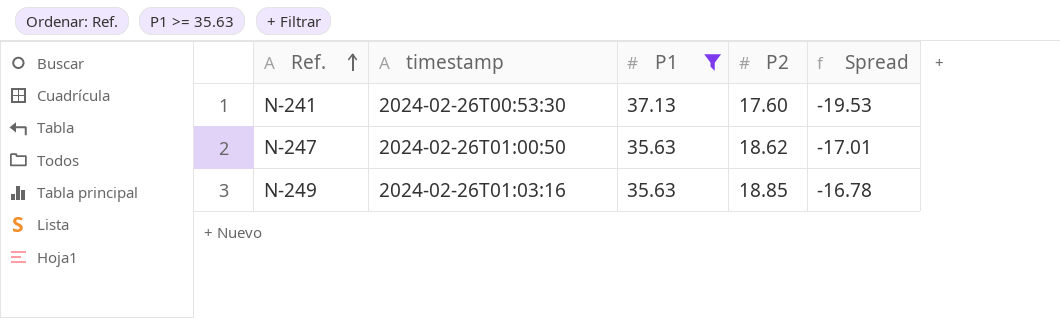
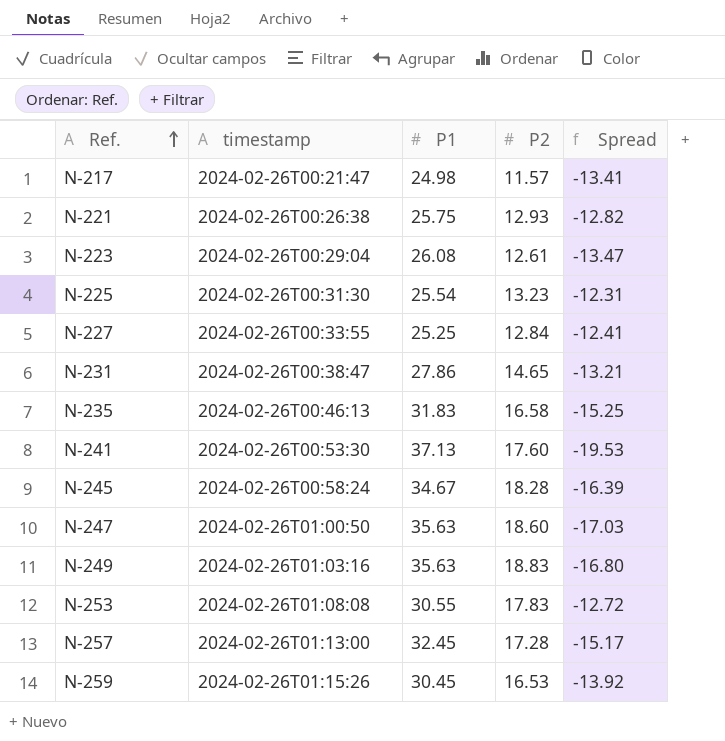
filter: P1 >= 35.63 -> none
N-247 | P2: 18.62 -> 18.60
N-247 | Spread: -17.01 -> -17.03
N-249 | P2: 18.85 -> 18.83
N-249 | Spread: -16.78 -> -16.80

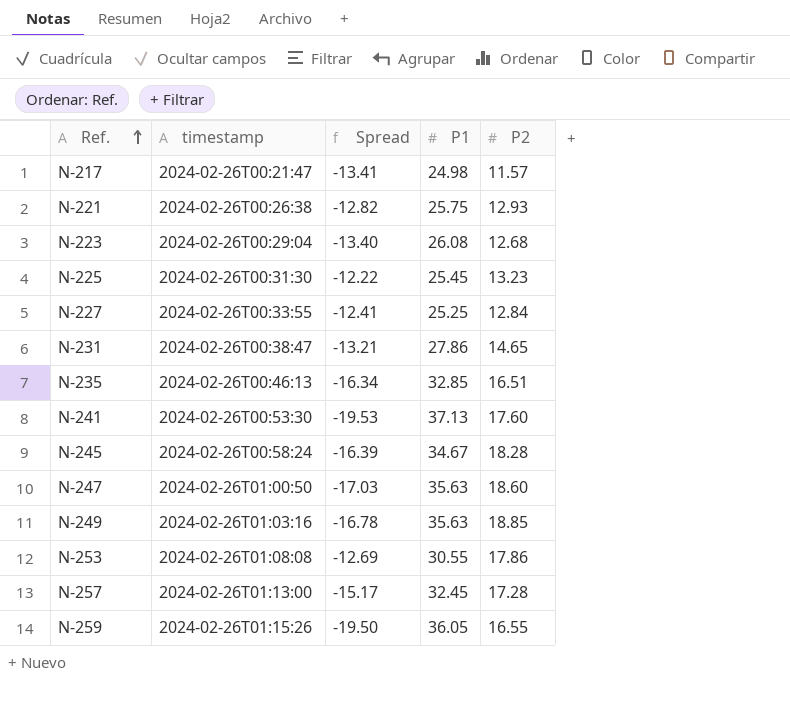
column Spread | position: 5 -> 3
N-223 | Spread: -13.47 -> -13.40
N-223 | P2: 12.61 -> 12.68
N-225 | Spread: -12.31 -> -12.22
N-225 | P1: 25.54 -> 25.45
N-235 | Spread: -15.25 -> -16.34
N-235 | P1: 31.83 -> 32.85
N-235 | P2: 16.58 -> 16.51
N-249 | Spread: -16.80 -> -16.78
N-249 | P2: 18.83 -> 18.85
N-253 | Spread: -12.72 -> -12.69
N-253 | P2: 17.83 -> 17.86
N-259 | Spread: -13.92 -> -19.50
N-259 | P1: 30.45 -> 36.05
N-259 | P2: 16.53 -> 16.55

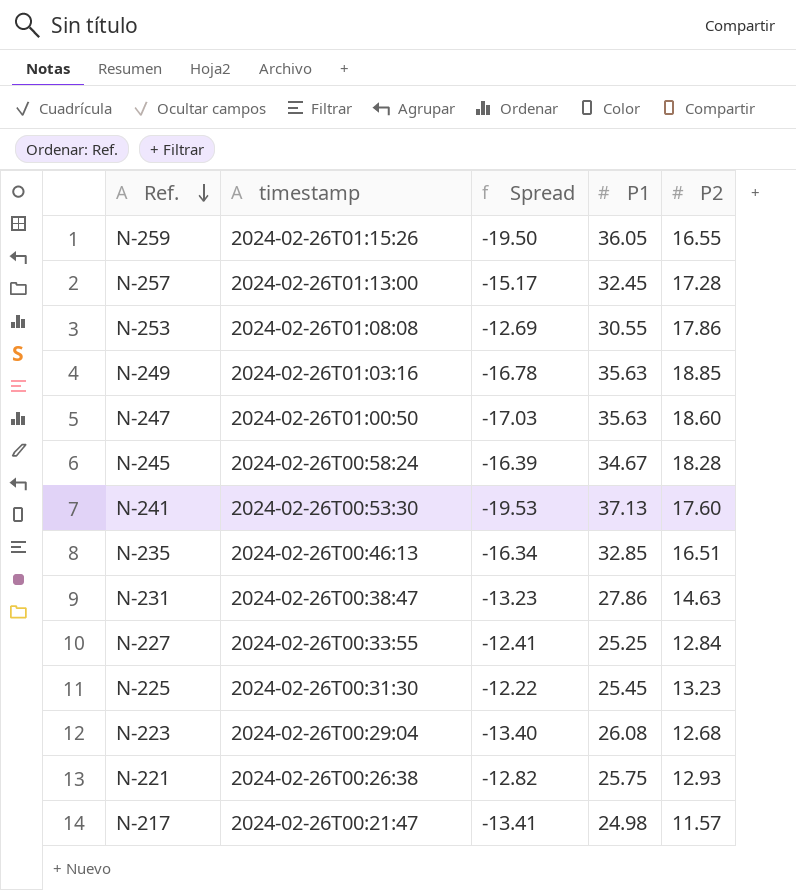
row order: Ref. ascending -> Ref. descending
N-231 | Spread: -13.21 -> -13.23
N-231 | P2: 14.65 -> 14.63

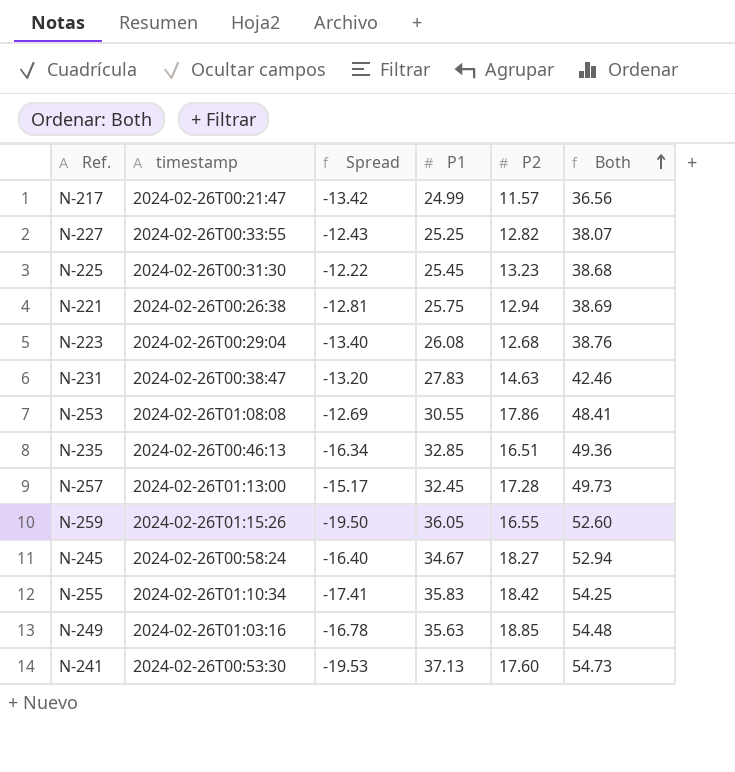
row order: Ref. descending -> Both ascending
column Both | formula: none -> [P1] + [P2]
row N-247: 2024-02-26T01:00:50 | -17.03 | 35.63 | 18.60 -> none
N-217 | Spread: -13.41 -> -13.42
N-217 | P1: 24.98 -> 24.99
N-227 | Spread: -12.41 -> -12.43
N-227 | P2: 12.84 -> 12.82
N-221 | Spread: -12.82 -> -12.81
N-221 | P2: 12.93 -> 12.94
N-231 | Spread: -13.23 -> -13.20
N-231 | P1: 27.86 -> 27.83
N-245 | Spread: -16.39 -> -16.40
N-245 | P2: 18.28 -> 18.27
row N-255: none -> 2024-02-26T01:10:34 | -17.41 | 35.83 | 18.42 | 54.25

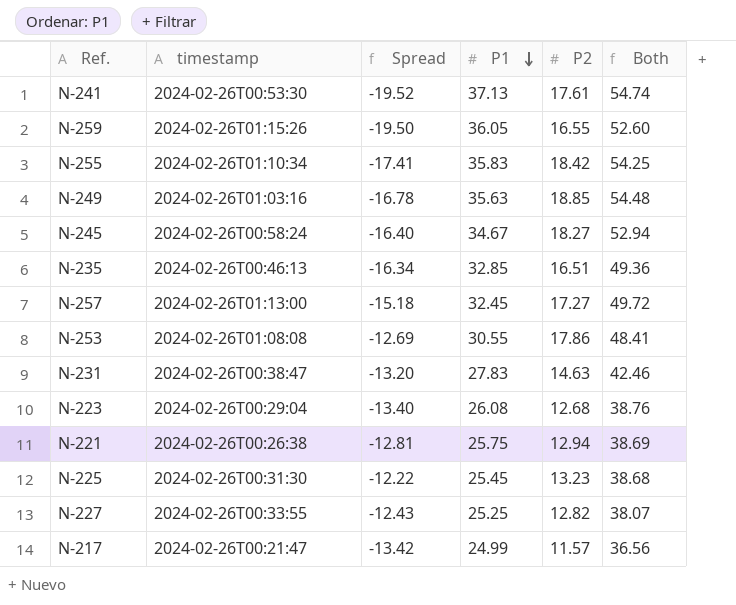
row order: Both ascending -> P1 descending
N-241 | Spread: -19.53 -> -19.52
N-241 | P2: 17.60 -> 17.61
N-241 | Both: 54.73 -> 54.74
N-257 | Spread: -15.17 -> -15.18
N-257 | P2: 17.28 -> 17.27
N-257 | Both: 49.73 -> 49.72

